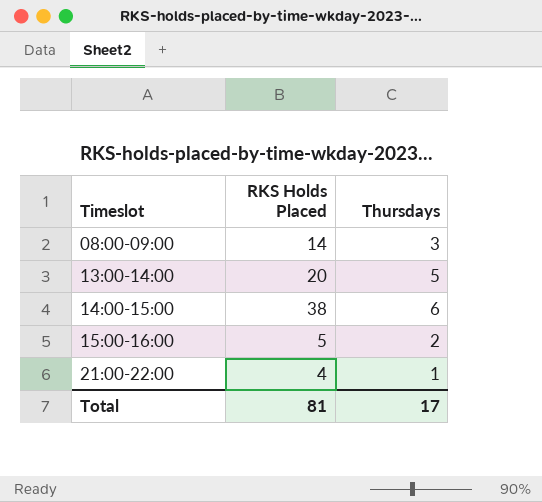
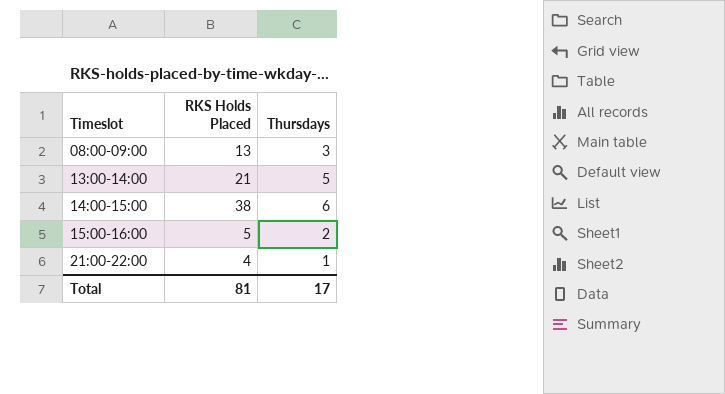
08:00-09:00 | RKS Holds Placed: 14 -> 13
13:00-14:00 | RKS Holds Placed: 20 -> 21

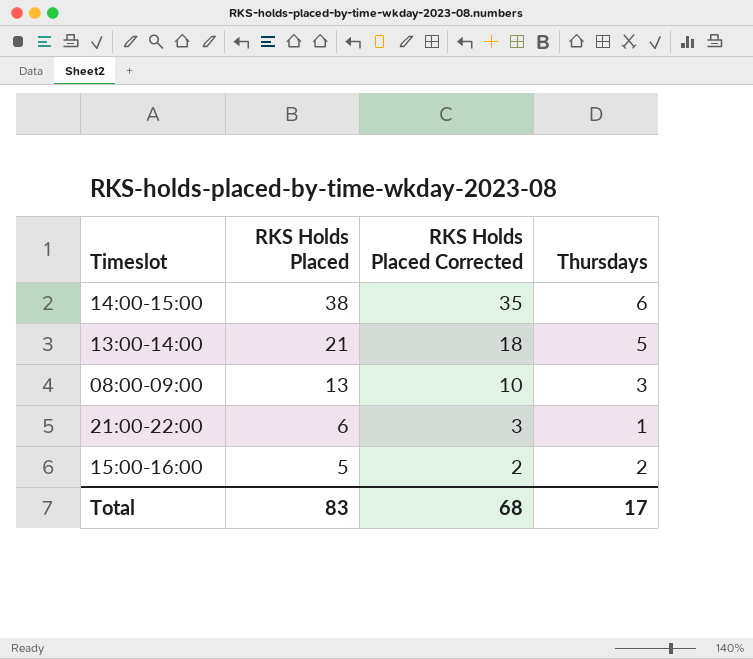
row order: Timeslot ascending -> RKS Holds Placed descending
column RKS Holds Placed Corrected | formula: none -> [RKS Holds Placed] - 3
21:00-22:00 | RKS Holds Placed: 4 -> 6
Total | RKS Holds Placed: 81 -> 83

